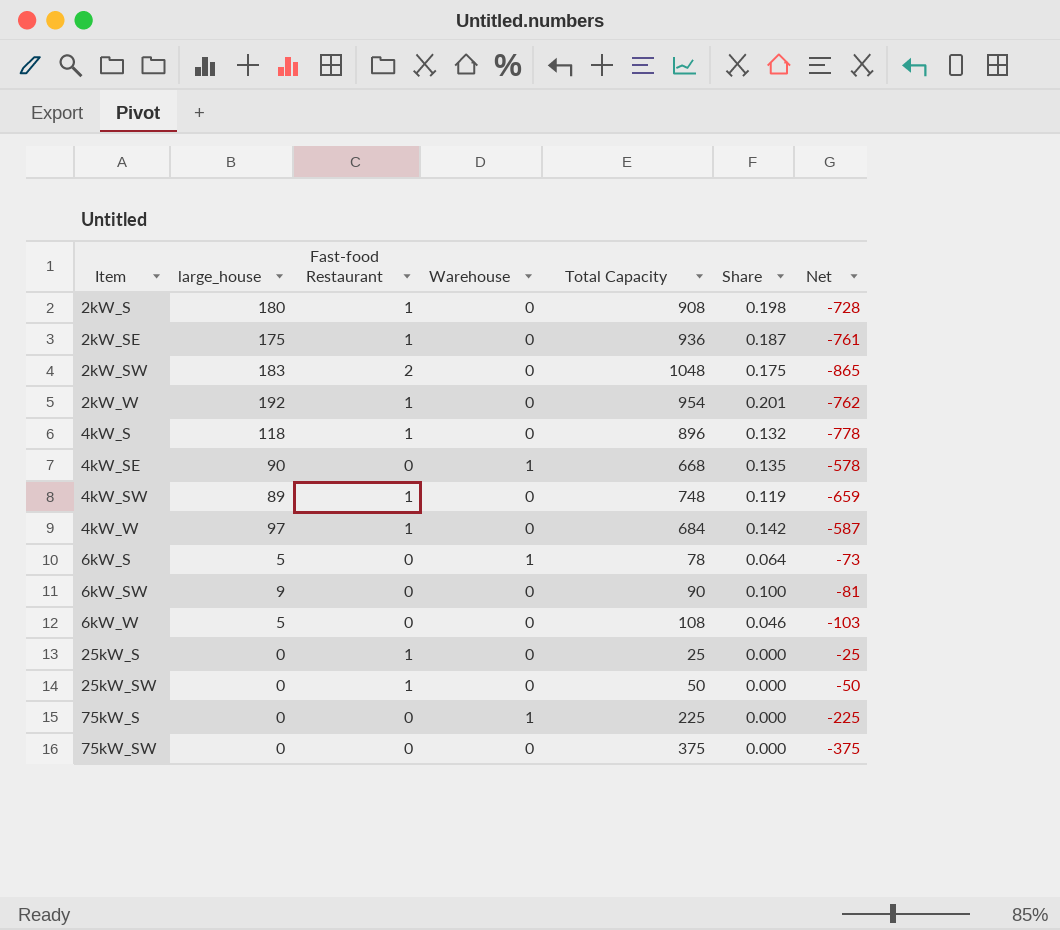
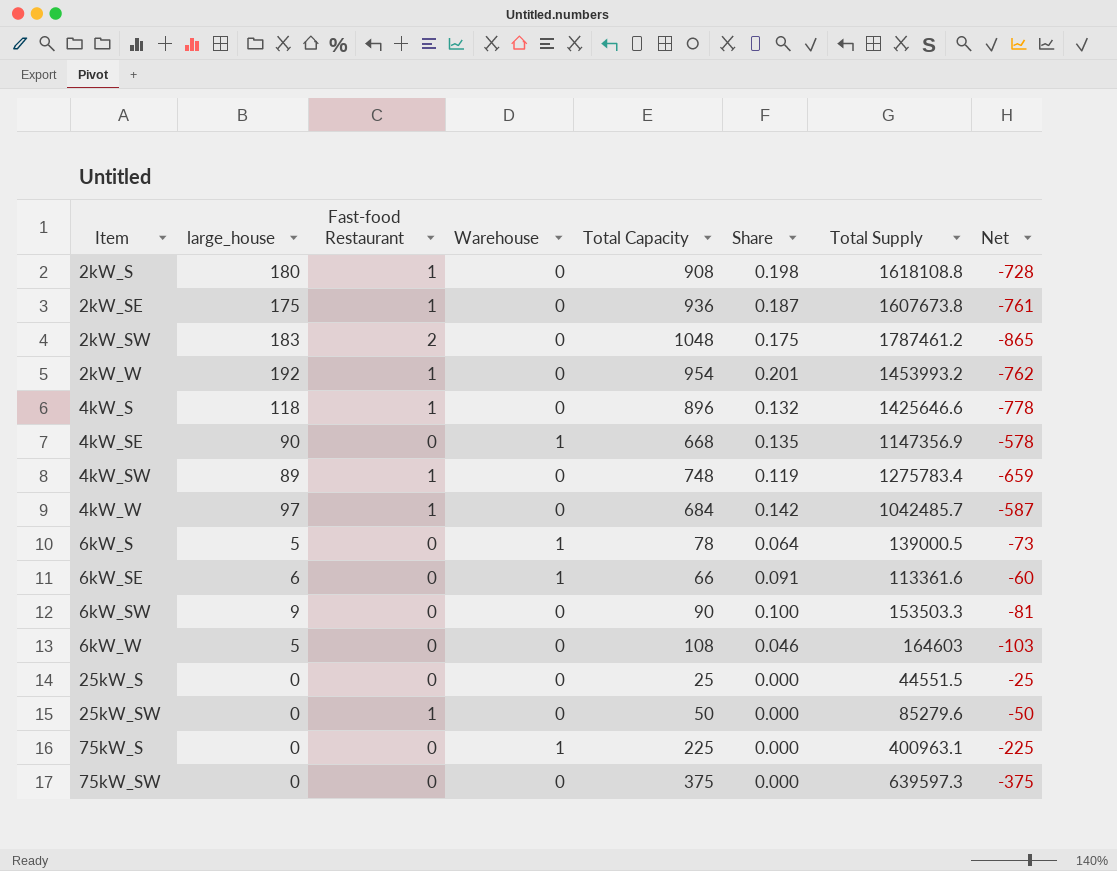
column Total Supply | position: none -> 7
row 6kW_SE: none -> 6 | 0 | 1 | 66 | 0.091 | 113361.6 | -60
25kW_S | Fast-food Restaurant: 1 -> 0

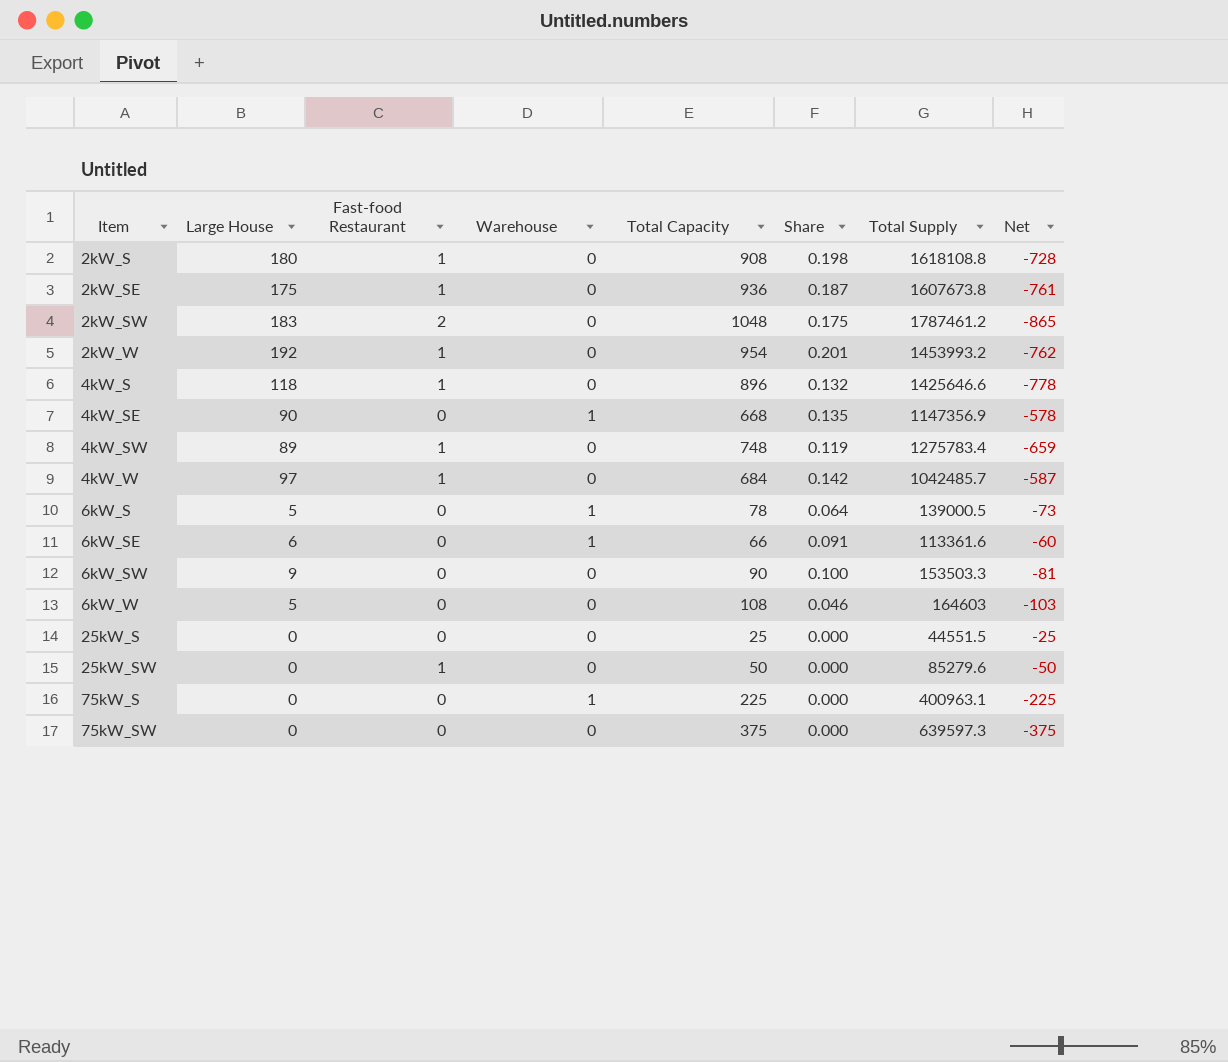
column name: large_house -> Large House

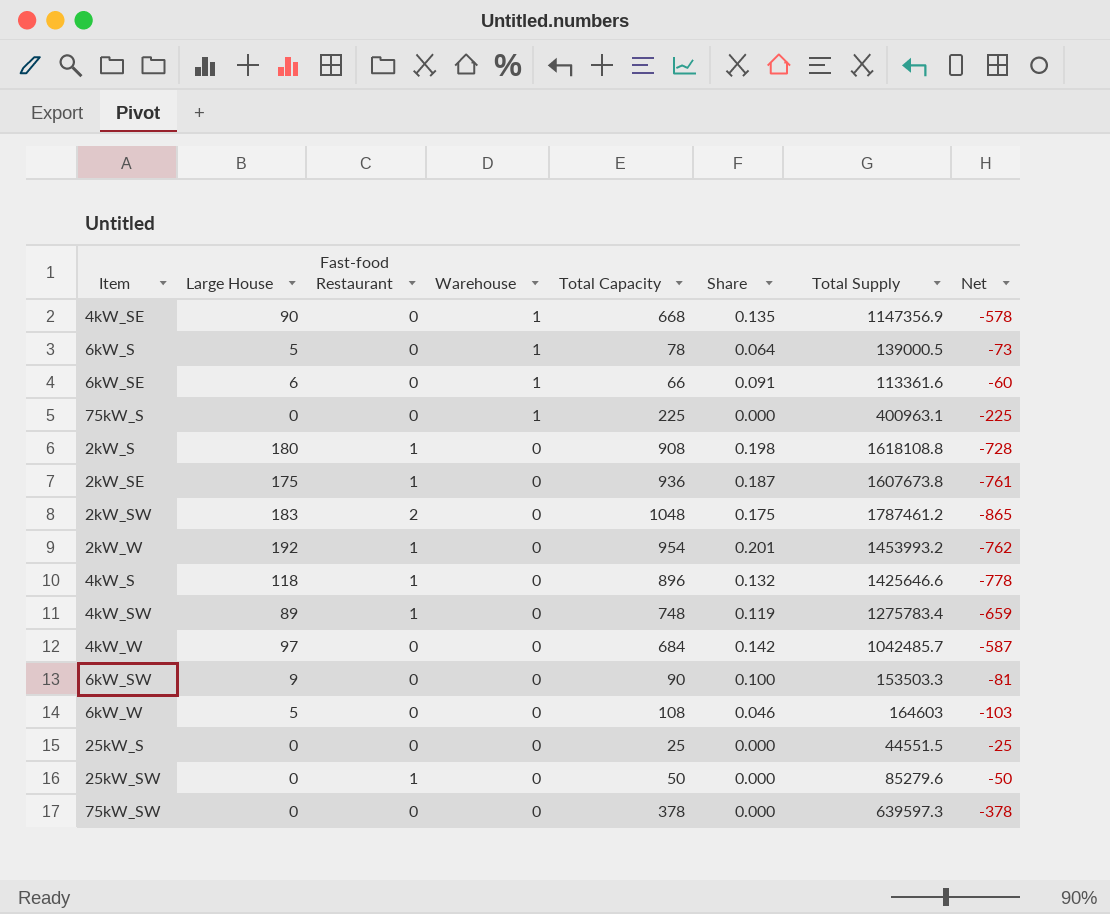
row order: Item ascending -> Warehouse descending
4kW_W | Fast-food Restaurant: 1 -> 0
75kW_SW | Total Capacity: 375 -> 378
75kW_SW | Net: -375 -> -378

